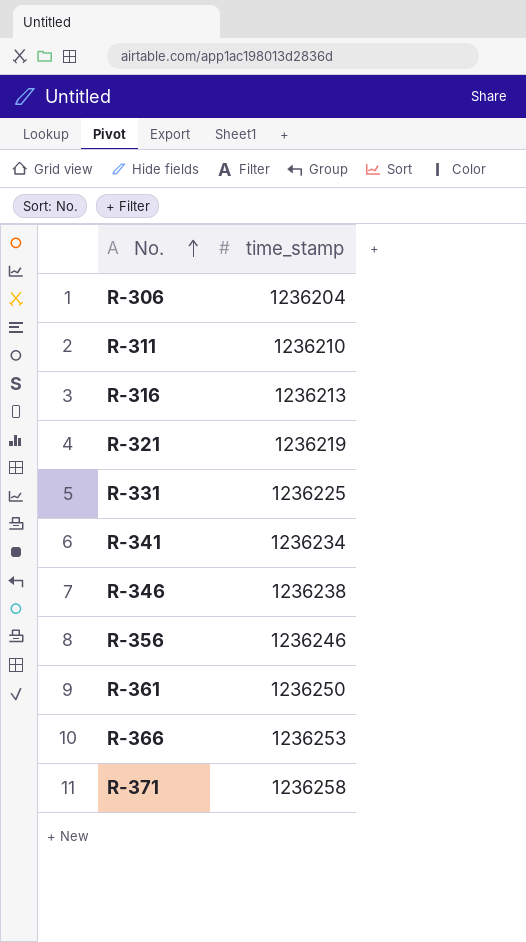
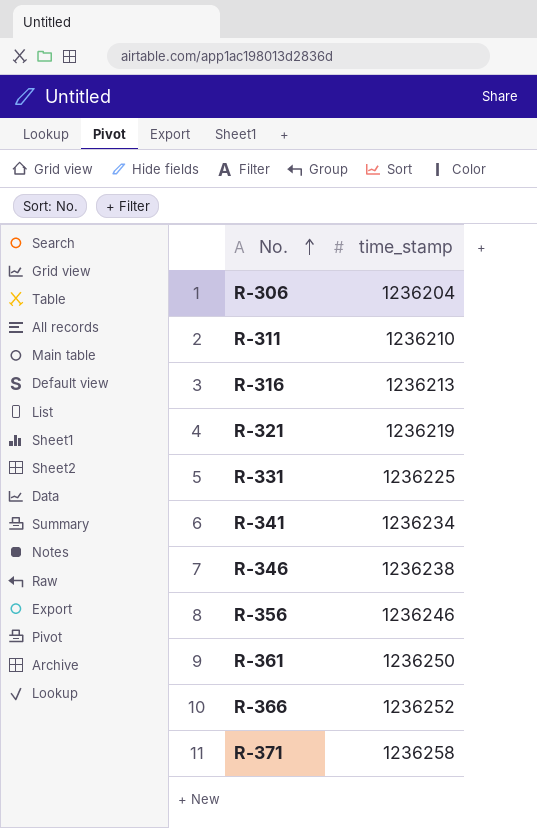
R-366 | time_stamp: 1236253 -> 1236252

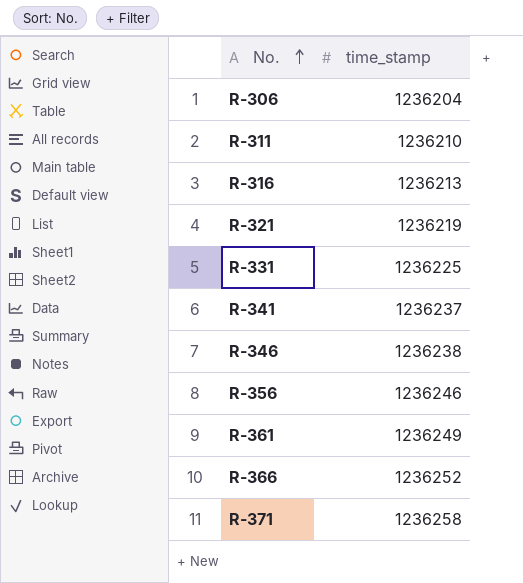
R-341 | time_stamp: 1236234 -> 1236237
R-361 | time_stamp: 1236250 -> 1236249

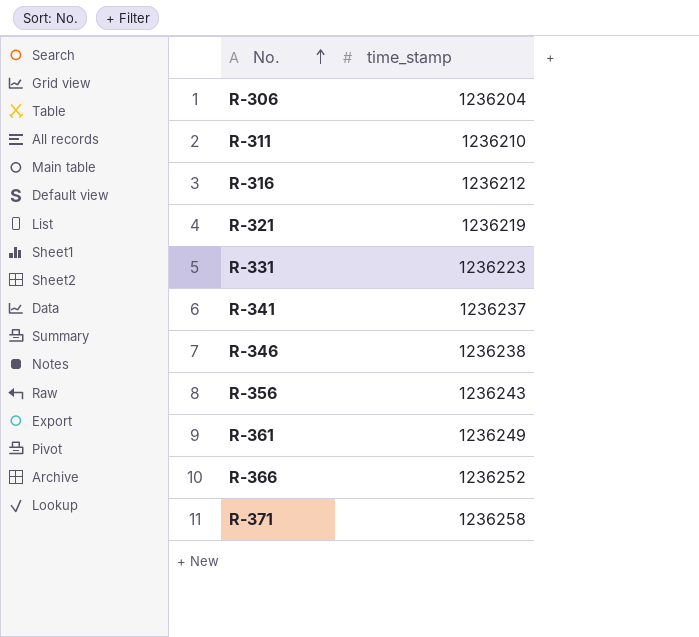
R-316 | time_stamp: 1236213 -> 1236212
R-331 | time_stamp: 1236225 -> 1236223
R-356 | time_stamp: 1236246 -> 1236243

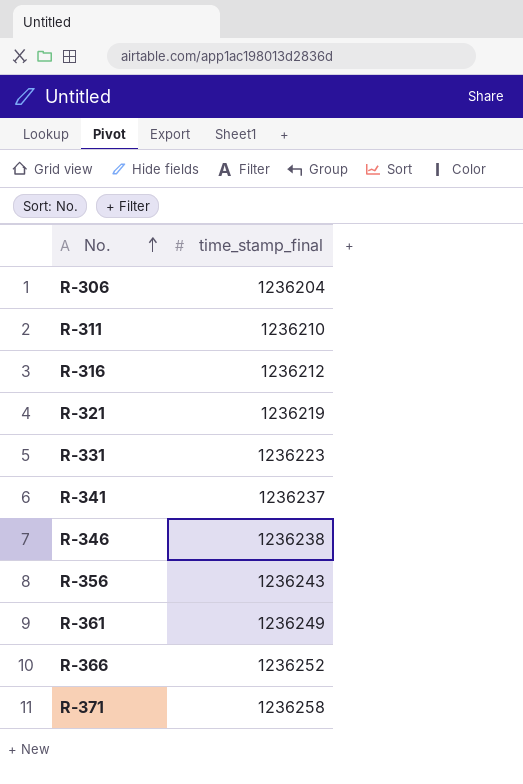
column name: time_stamp -> time_stamp_final

